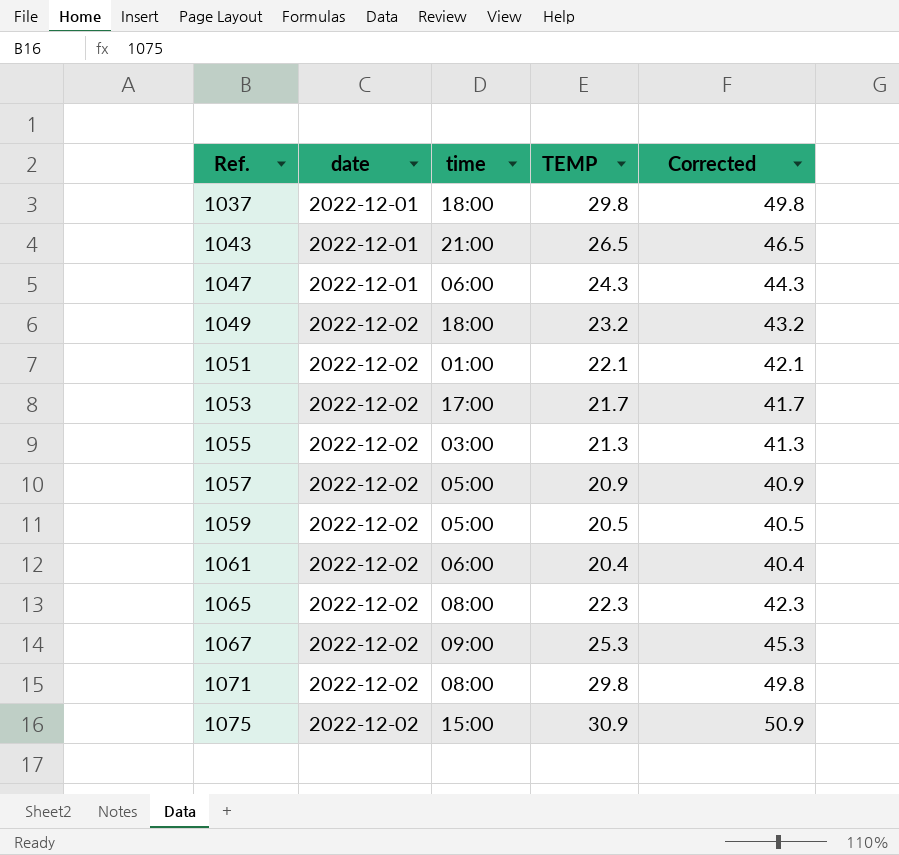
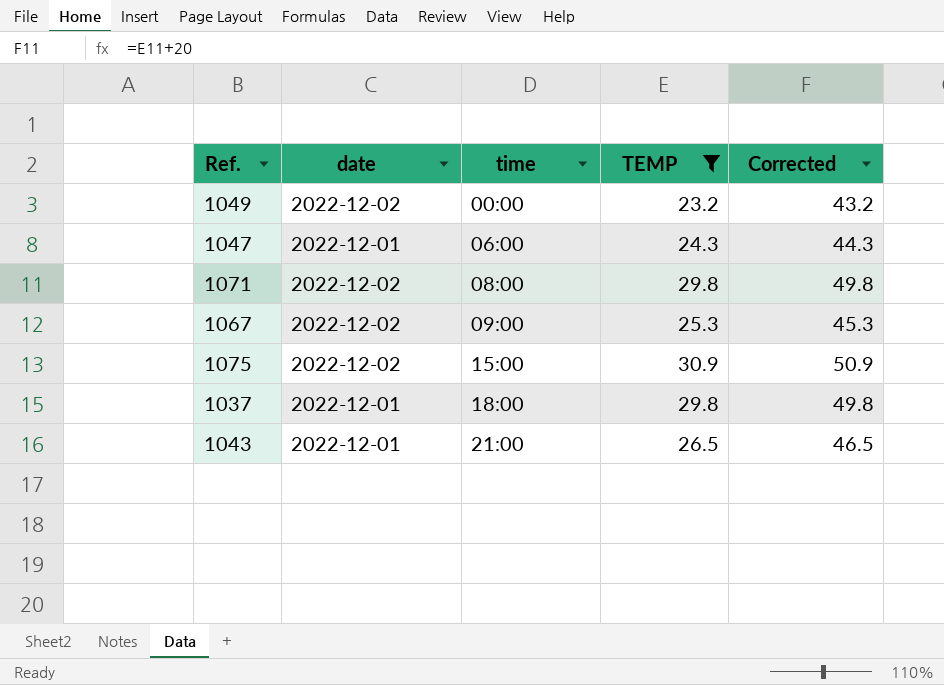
filter: none -> TEMP >= 23.2
row order: Ref. ascending -> time ascending
1049 | time: 18:00 -> 00:00

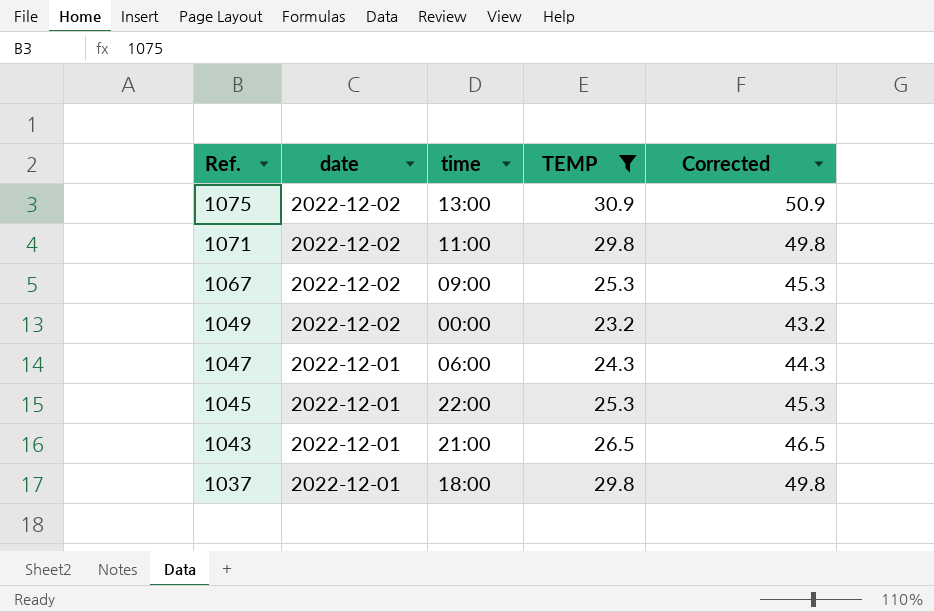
row order: time ascending -> Ref. descending
1075 | time: 15:00 -> 13:00
1071 | time: 08:00 -> 11:00
row 1045: none -> 2022-12-01 | 22:00 | 25.3 | 45.3

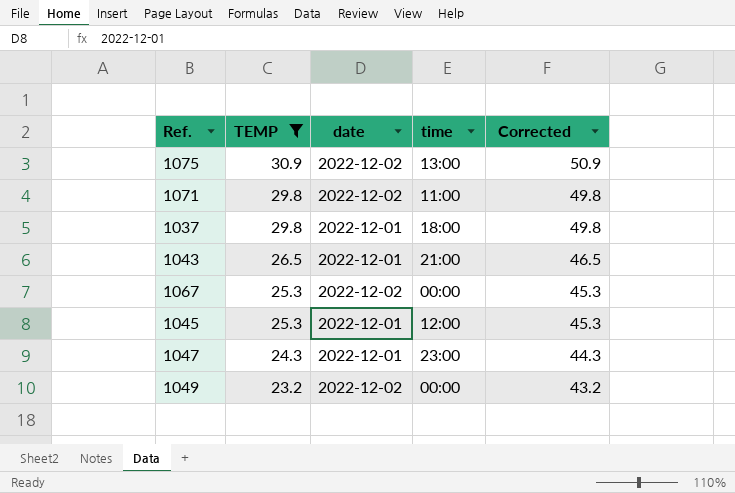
row order: Ref. descending -> TEMP descending
column TEMP | position: 4 -> 2
1067 | time: 09:00 -> 00:00
1045 | time: 22:00 -> 12:00
1047 | time: 06:00 -> 23:00

